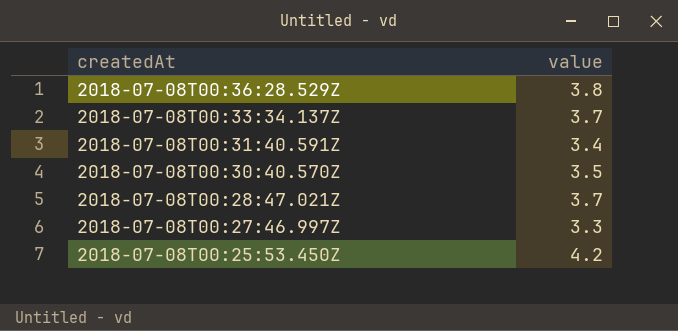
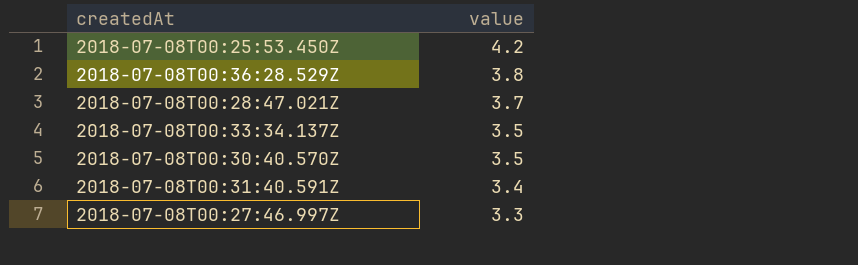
row order: createdAt descending -> value descending
2018-07-08T00:33:34.137Z | value: 3.7 -> 3.5

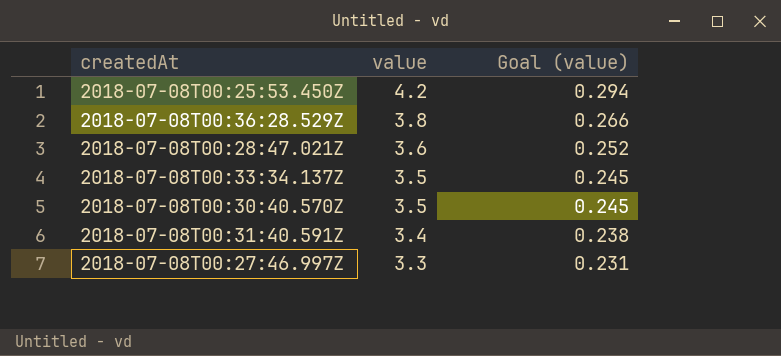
column Goal (value) | formula: none -> [value] * 0.07
2018-07-08T00:28:47.021Z | value: 3.7 -> 3.6

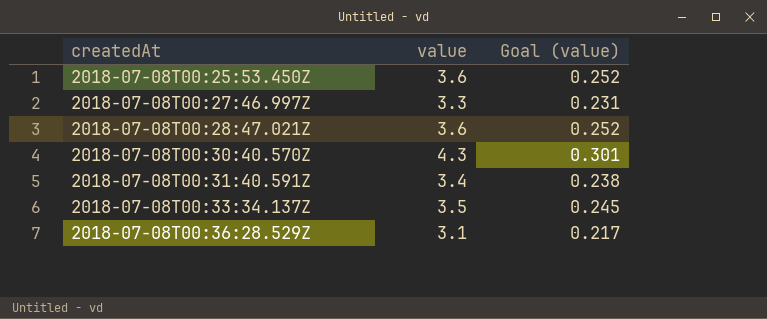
row order: value descending -> createdAt ascending
2018-07-08T00:25:53.450Z | value: 4.2 -> 3.6
2018-07-08T00:25:53.450Z | Goal (value): 0.294 -> 0.252
2018-07-08T00:30:40.570Z | value: 3.5 -> 4.3
2018-07-08T00:30:40.570Z | Goal (value): 0.245 -> 0.301
2018-07-08T00:36:28.529Z | value: 3.8 -> 3.1
2018-07-08T00:36:28.529Z | Goal (value): 0.266 -> 0.217

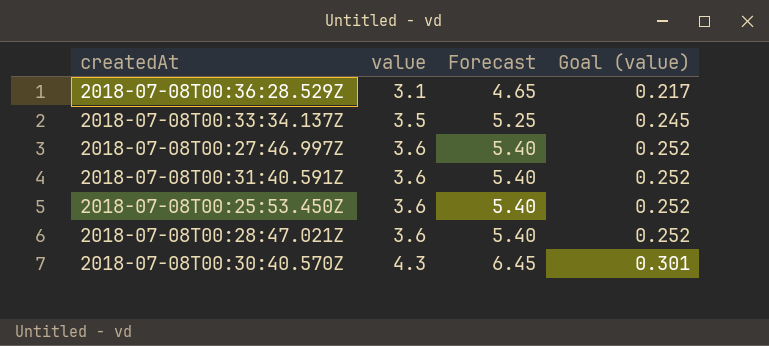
row order: createdAt ascending -> value ascending
column Forecast | formula: none -> [value] * 1.5
2018-07-08T00:27:46.997Z | value: 3.3 -> 3.6
2018-07-08T00:27:46.997Z | Goal (value): 0.231 -> 0.252
2018-07-08T00:31:40.591Z | value: 3.4 -> 3.6
2018-07-08T00:31:40.591Z | Goal (value): 0.238 -> 0.252

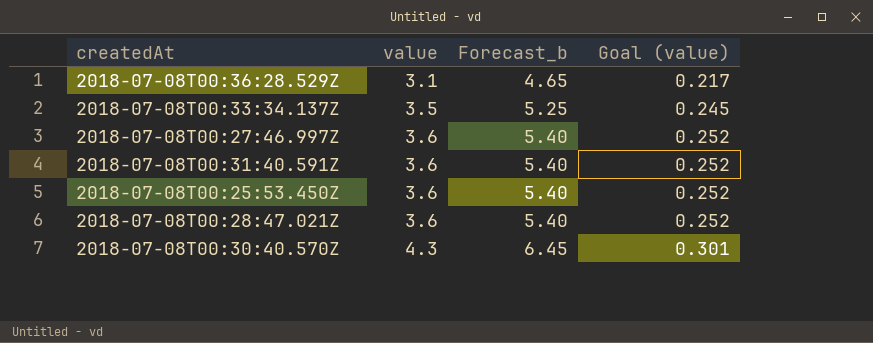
column name: Forecast -> Forecast_b

